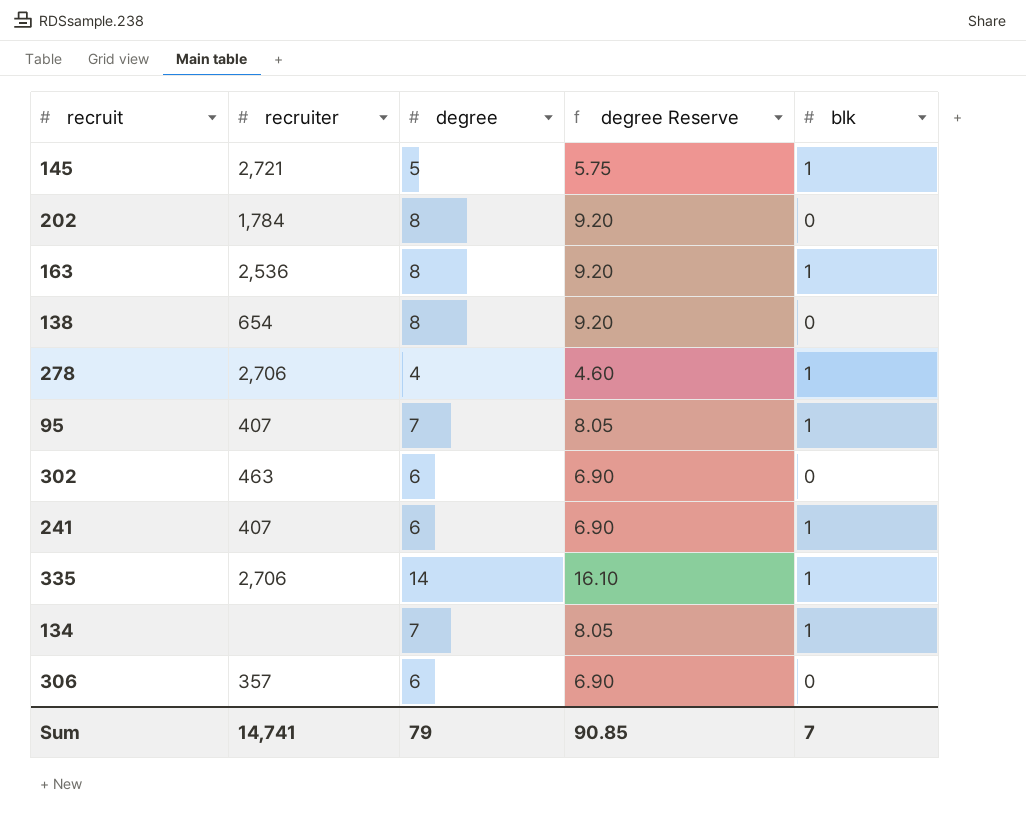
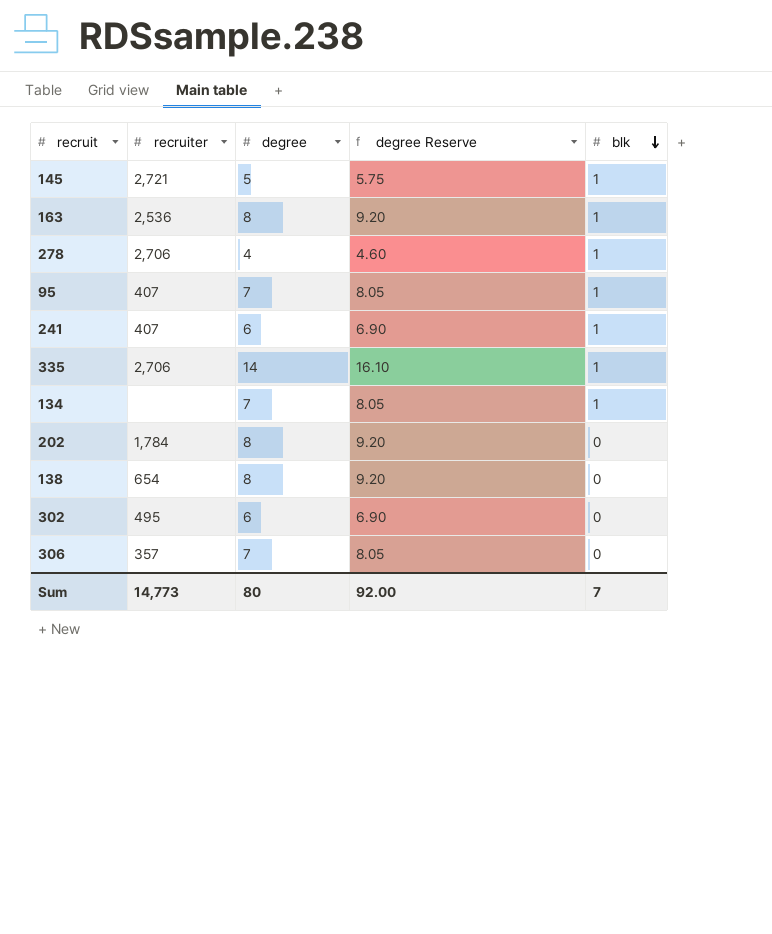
row order: none -> blk descending
302 | recruiter: 463 -> 495
306 | degree: 6 -> 7
306 | degree Reserve: 6.90 -> 8.05
Sum | recruiter: 14,741 -> 14,773
Sum | degree: 79 -> 80
Sum | degree Reserve: 90.85 -> 92.00

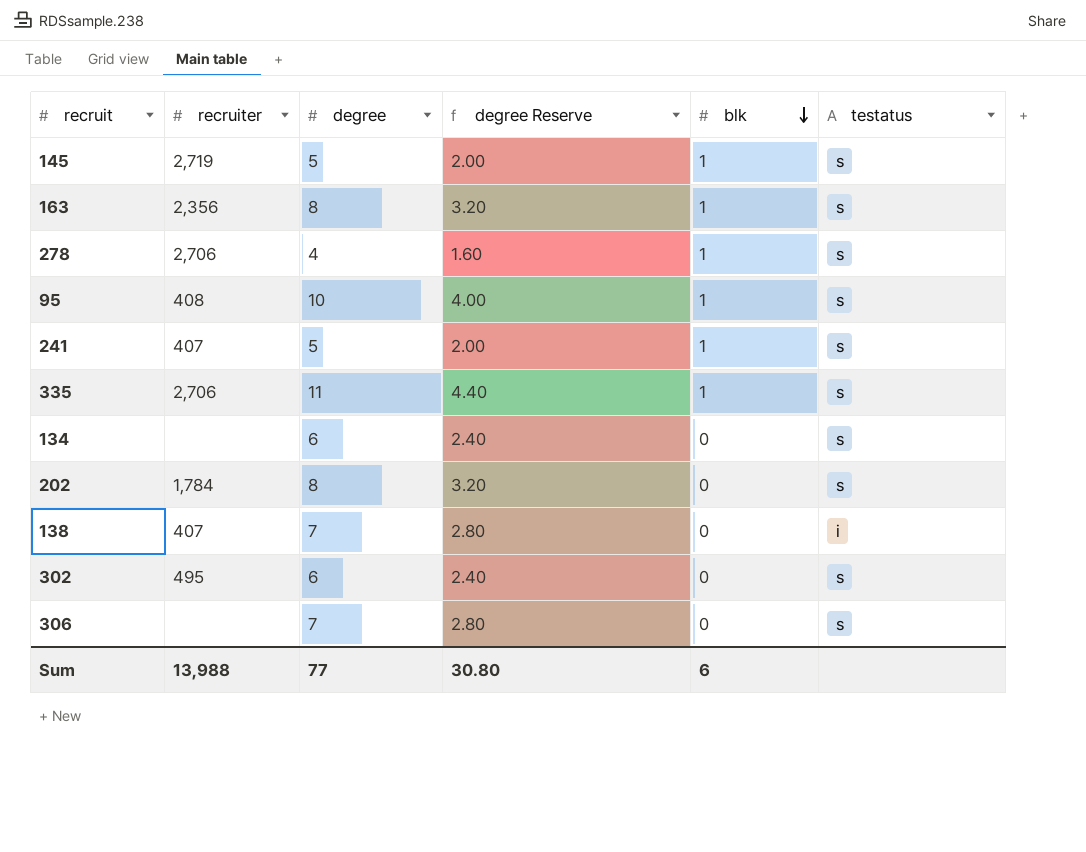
column degree Reserve | formula: [degree] * 1.15 -> [degree] * 0.4
column testatus | position: none -> 6
145 | recruiter: 2,721 -> 2,719
163 | recruiter: 2,536 -> 2,356
95 | recruiter: 407 -> 408
95 | degree: 7 -> 10
241 | degree: 6 -> 5
335 | degree: 14 -> 11
134 | degree: 7 -> 6
134 | blk: 1 -> 0
138 | recruiter: 654 -> 407
138 | degree: 8 -> 7
306 | recruiter: 357 -> none
Sum | recruiter: 14,773 -> 13,988
Sum | degree: 80 -> 77
Sum | degree Reserve: 92.00 -> 30.80
Sum | blk: 7 -> 6

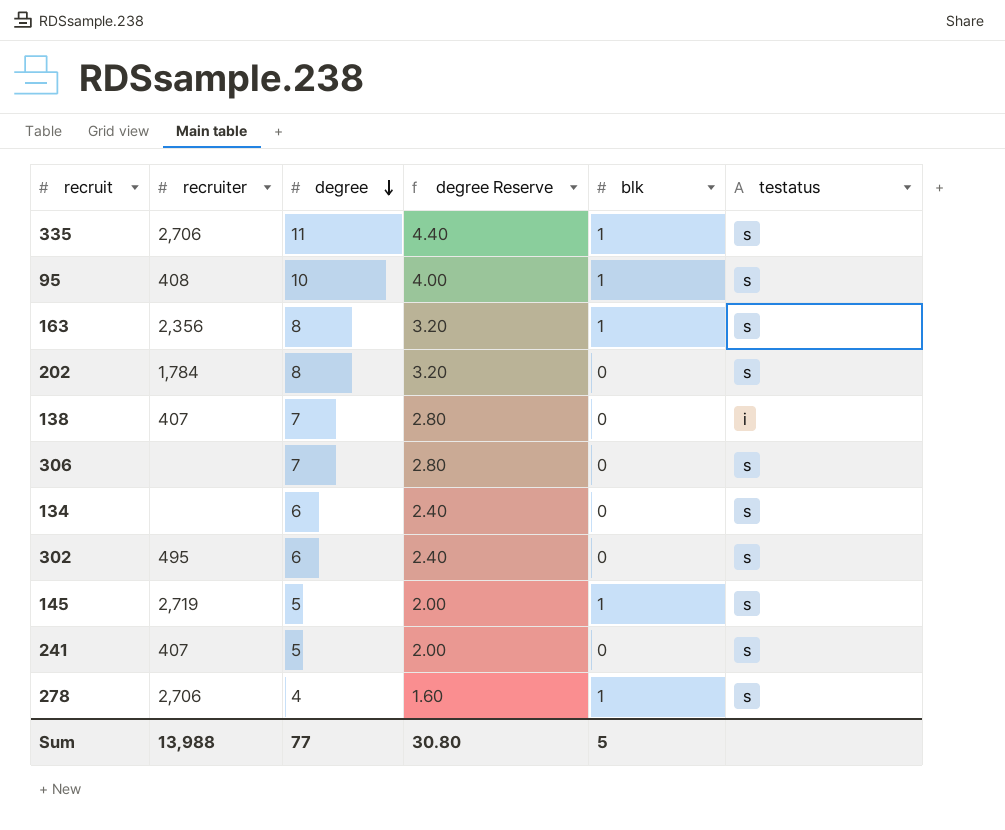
row order: blk descending -> degree descending
241 | blk: 1 -> 0
Sum | blk: 6 -> 5

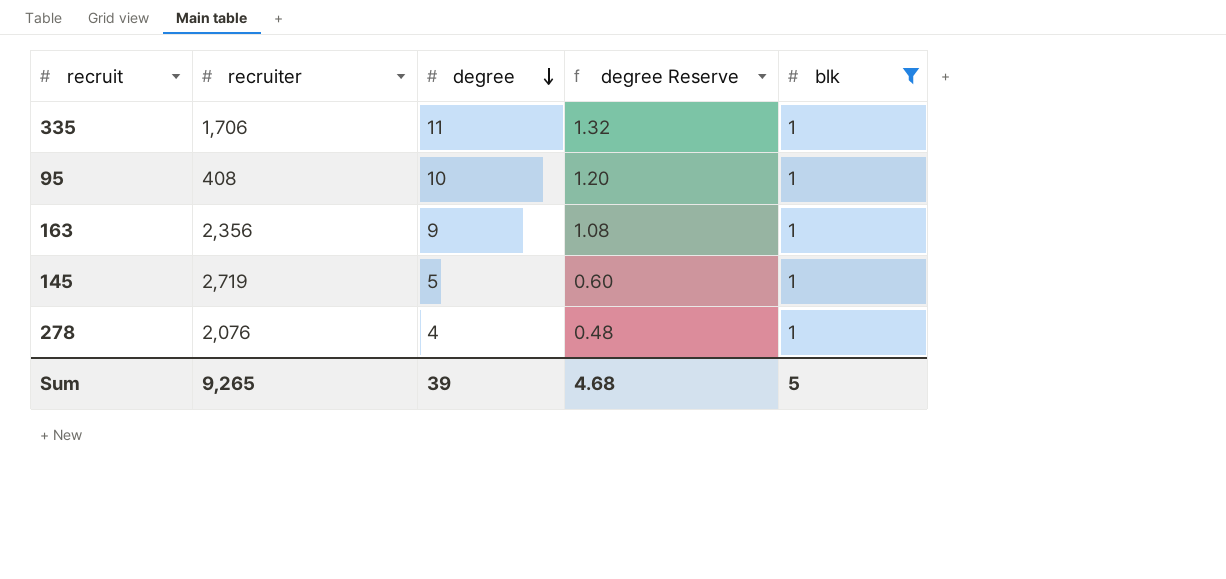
filter: none -> blk = 1
column testatus | position: 6 -> none
column degree Reserve | formula: [degree] * 0.4 -> [degree] * 0.12
335 | recruiter: 2,706 -> 1,706
163 | degree: 8 -> 9
278 | recruiter: 2,706 -> 2,076
Sum | recruiter: 13,988 -> 9,265
Sum | degree: 77 -> 39
Sum | degree Reserve: 30.80 -> 4.68

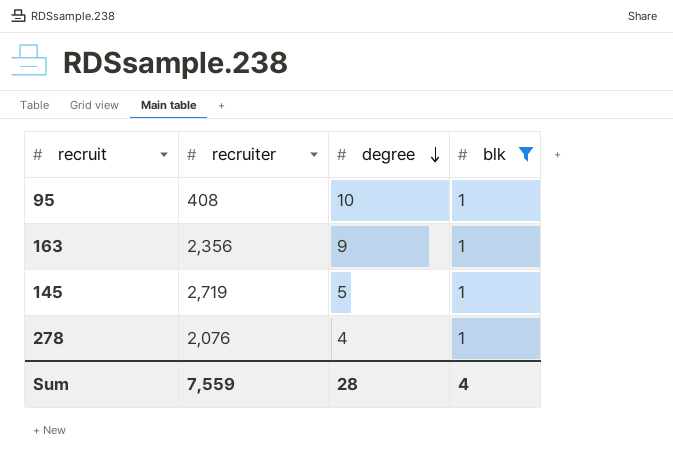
column degree Reserve | formula: [degree] * 0.12 -> none
row 335: 1,706 | 11 | 1.32 | 1 -> none
Sum | recruiter: 9,265 -> 7,559
Sum | degree: 39 -> 28
Sum | blk: 5 -> 4

